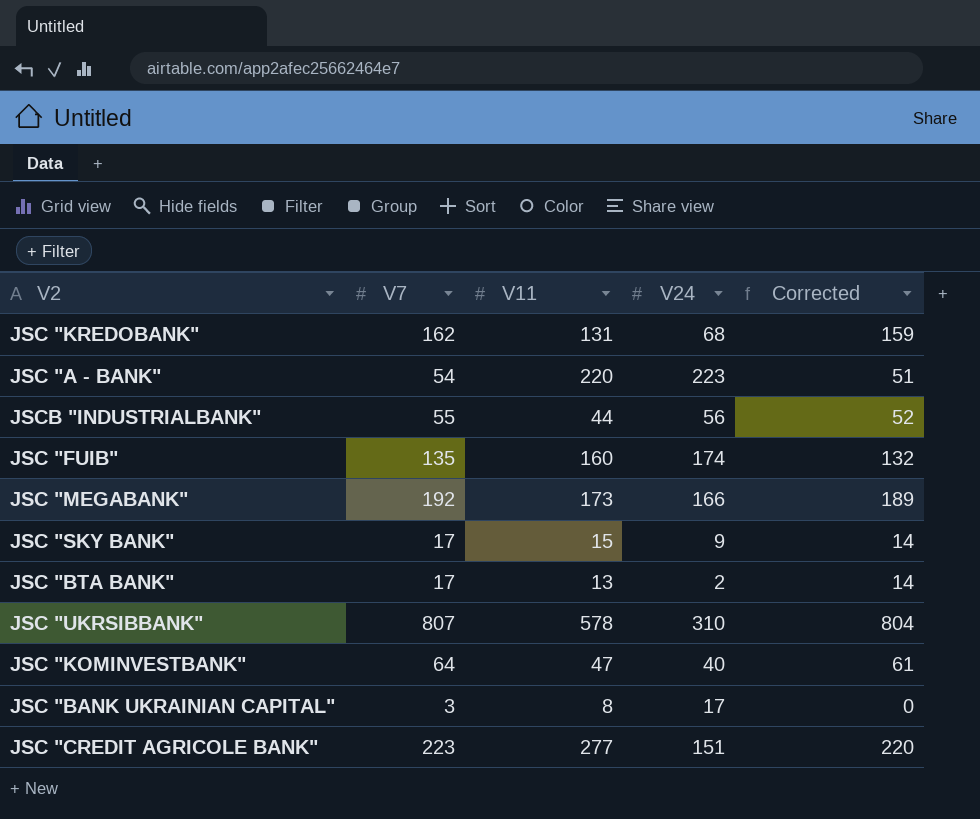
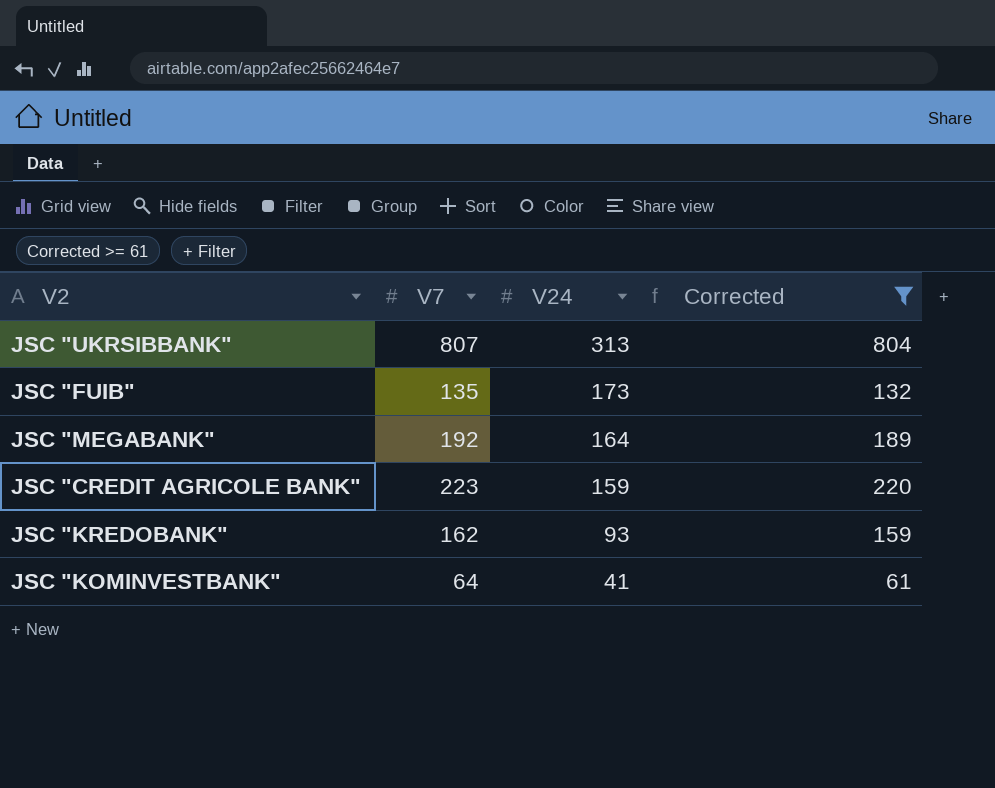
filter: none -> Corrected >= 61
row order: none -> V24 descending
column V11 | position: 3 -> none
JSC "UKRSIBBANK" | V24: 310 -> 313
JSC "FUIB" | V24: 174 -> 173
JSC "MEGABANK" | V24: 166 -> 164
JSC "CREDIT AGRICOLE BANK" | V24: 151 -> 159
JSC "KREDOBANK" | V24: 68 -> 93
JSC "KOMINVESTBANK" | V24: 40 -> 41

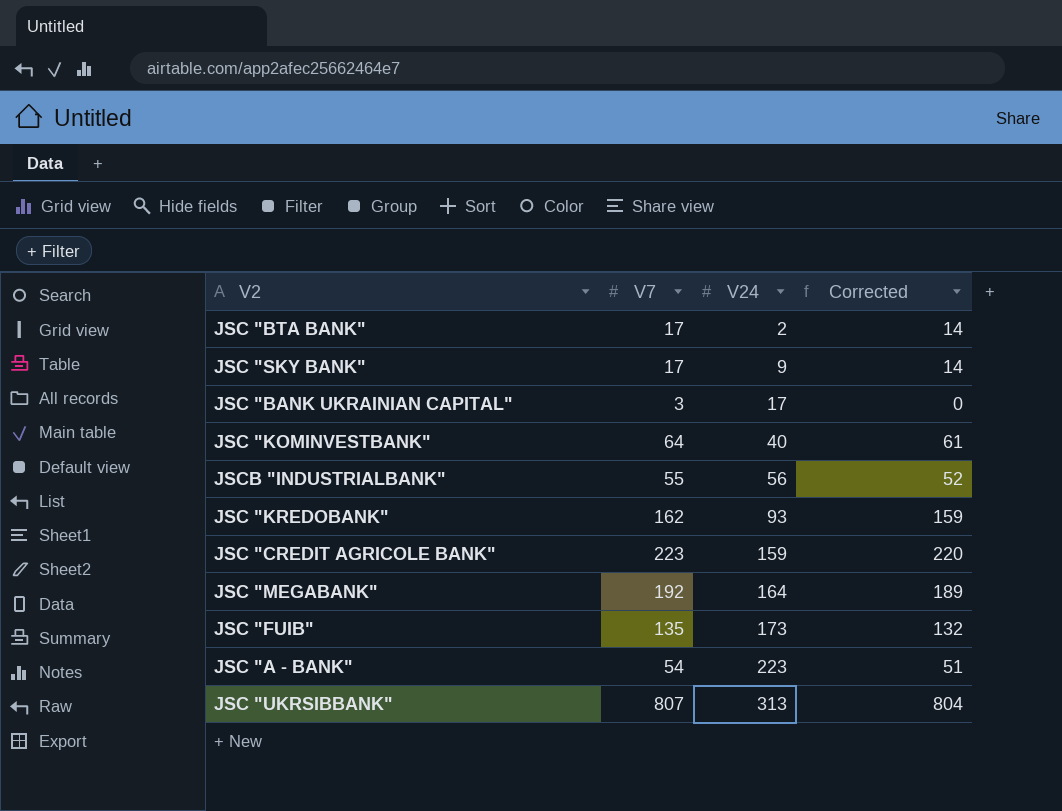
filter: Corrected >= 61 -> none
row order: V24 descending -> V24 ascending
JSC "KOMINVESTBANK" | V24: 41 -> 40

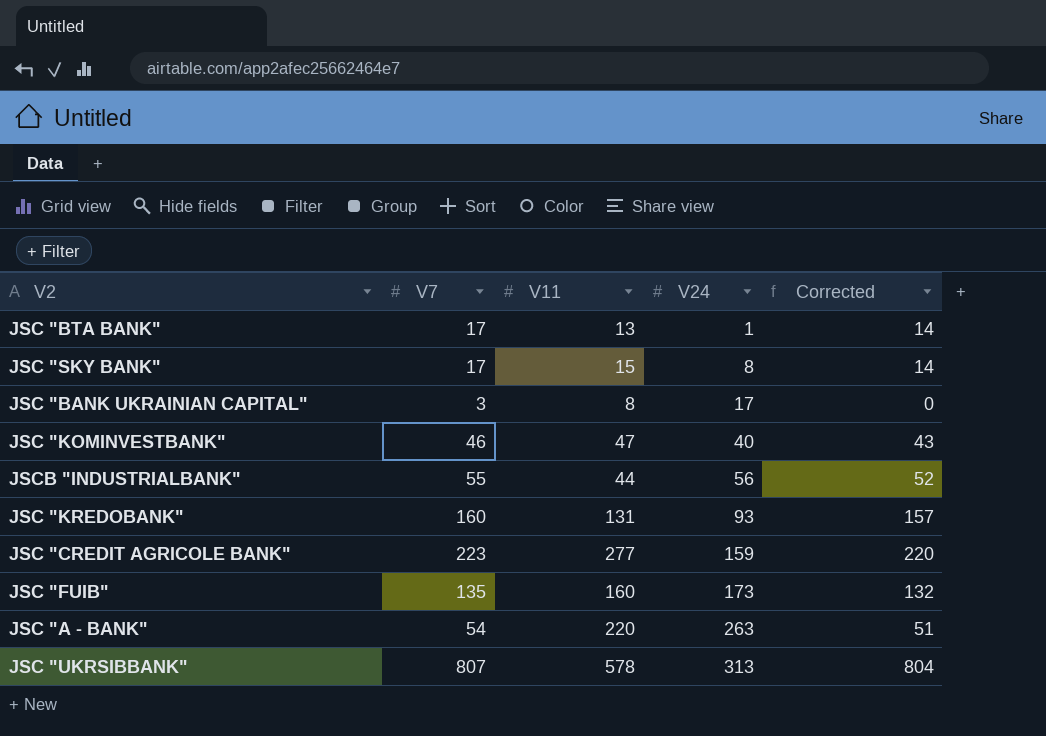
column V11 | position: none -> 3
row JSC "MEGABANK": 192 | 164 | 189 -> none
JSC "BTA BANK" | V24: 2 -> 1
JSC "SKY BANK" | V24: 9 -> 8
JSC "KOMINVESTBANK" | V7: 64 -> 46
JSC "KOMINVESTBANK" | Corrected: 61 -> 43
JSC "KREDOBANK" | V7: 162 -> 160
JSC "KREDOBANK" | Corrected: 159 -> 157
JSC "A - BANK" | V24: 223 -> 263

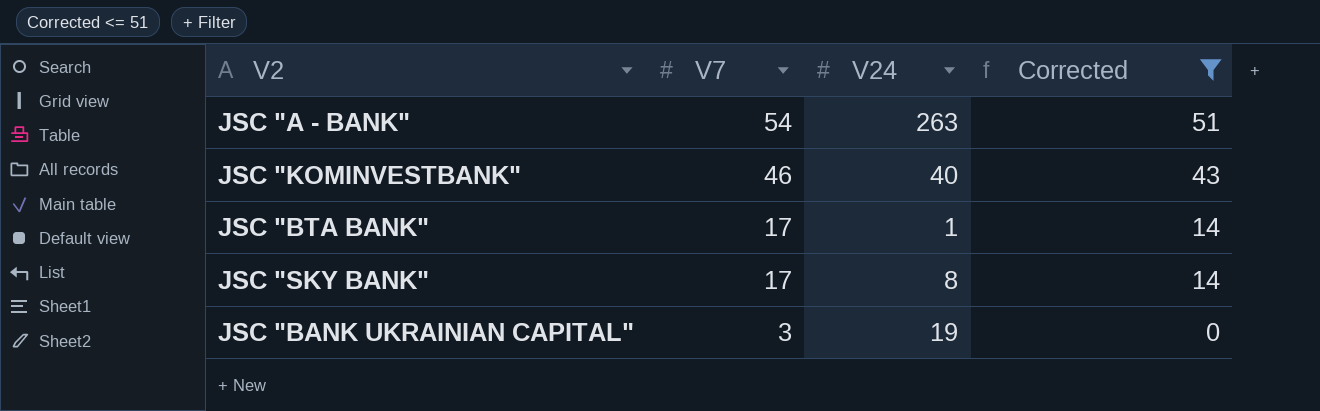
filter: none -> Corrected <= 51
row order: V24 ascending -> V7 descending
column V11 | position: 3 -> none
JSC "BANK UKRAINIAN CAPITAL" | V24: 17 -> 19

